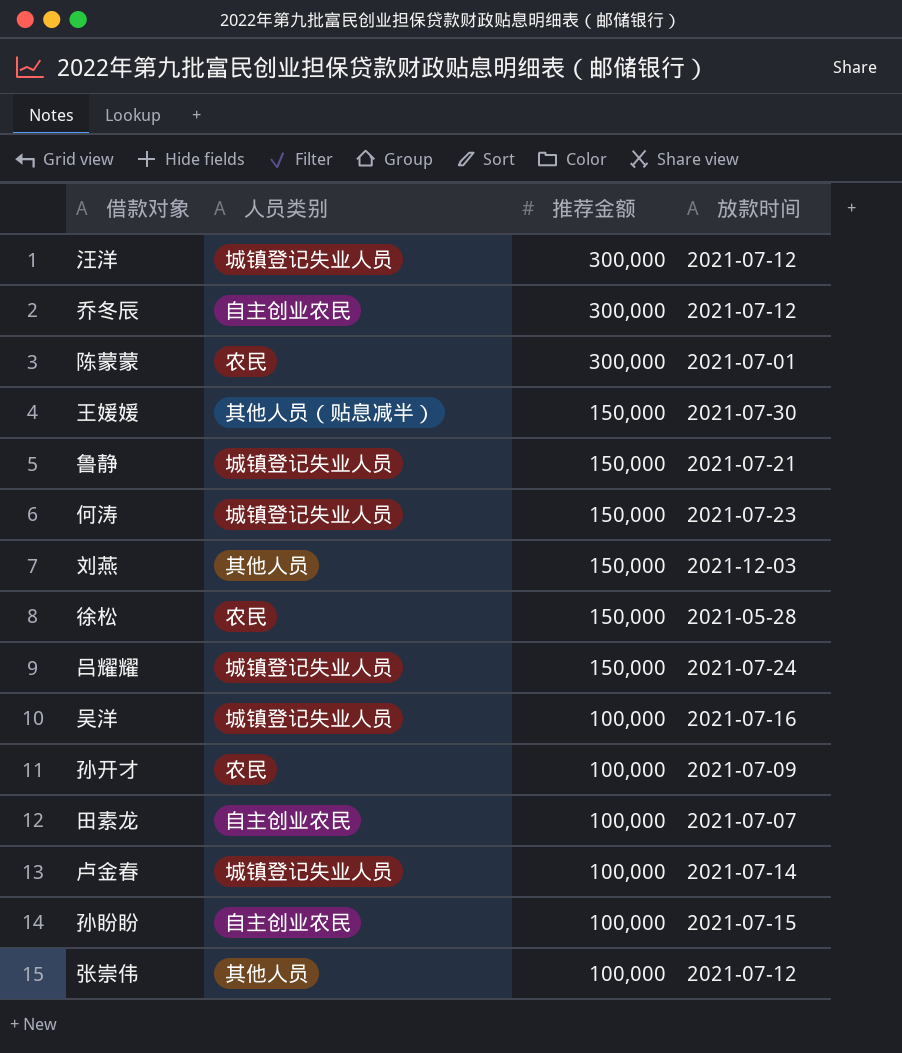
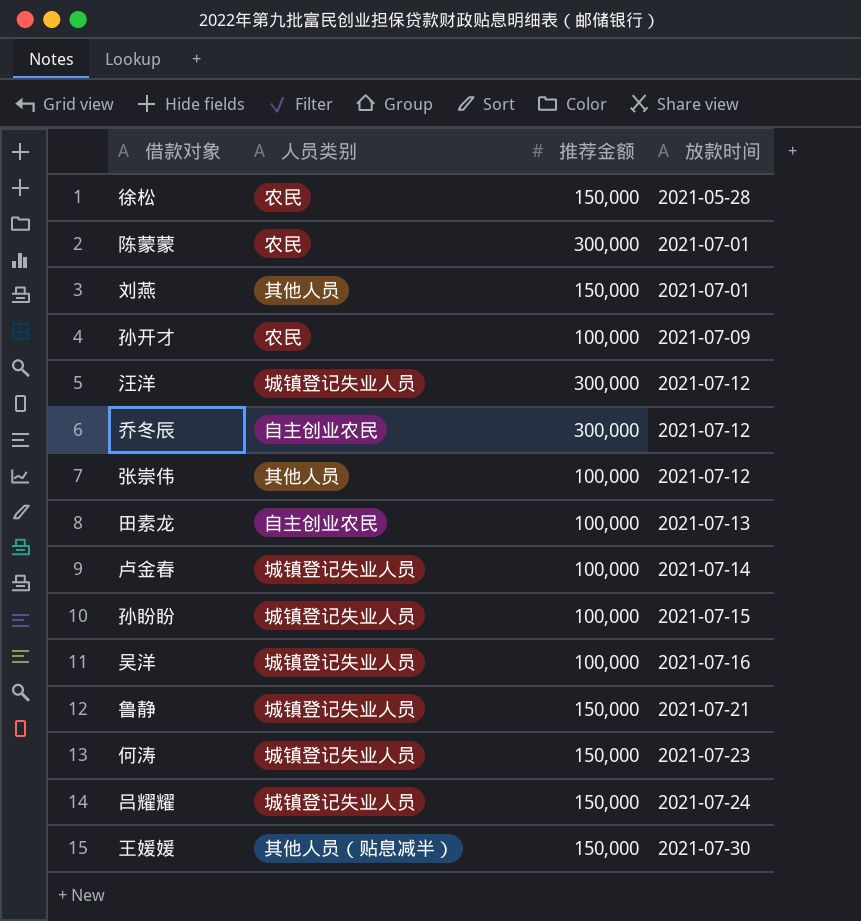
row order: 推荐金额 descending -> 放款时间 ascending
刘燕 | 放款时间: 2021-12-03 -> 2021-07-01
田素龙 | 放款时间: 2021-07-07 -> 2021-07-13
孙盼盼 | 人员类别: 自主创业农民 -> 城镇登记失业人员

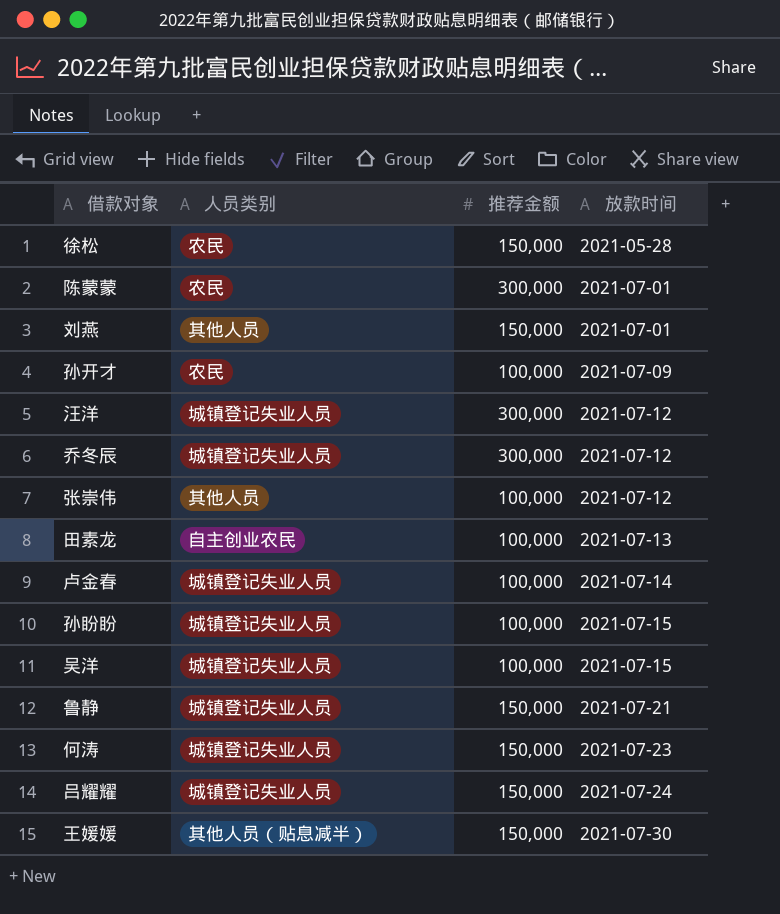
乔冬辰 | 人员类别: 自主创业农民 -> 城镇登记失业人员
吴洋 | 放款时间: 2021-07-16 -> 2021-07-15

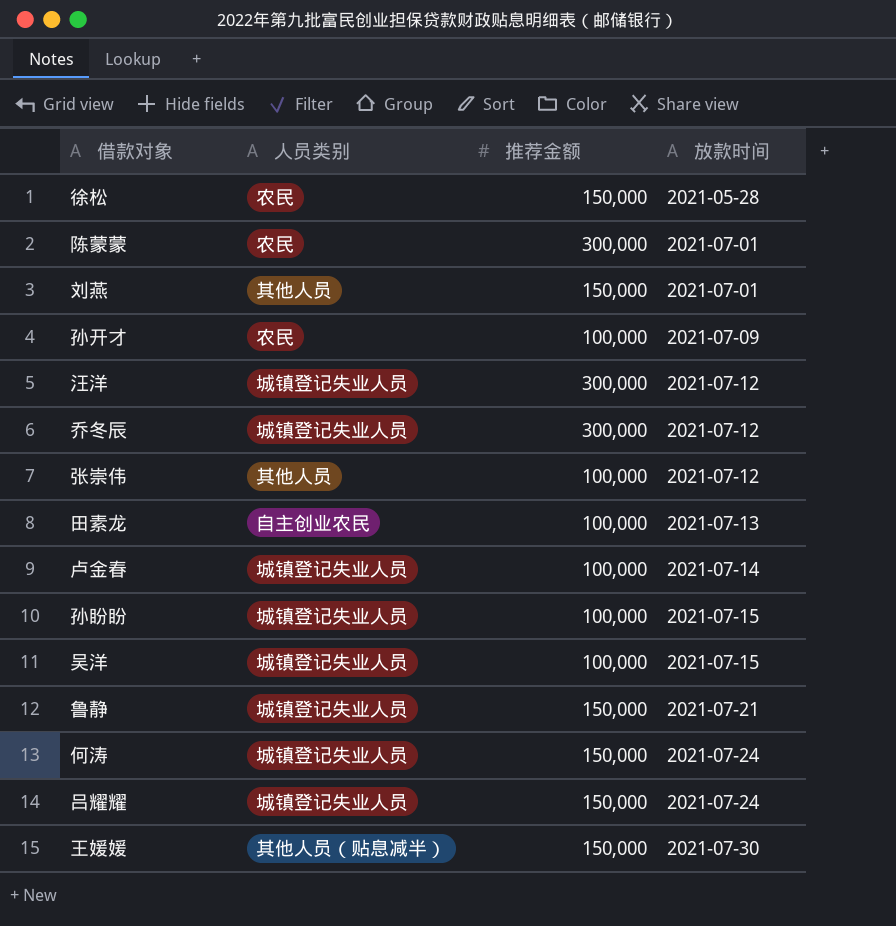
何涛 | 放款时间: 2021-07-23 -> 2021-07-24

